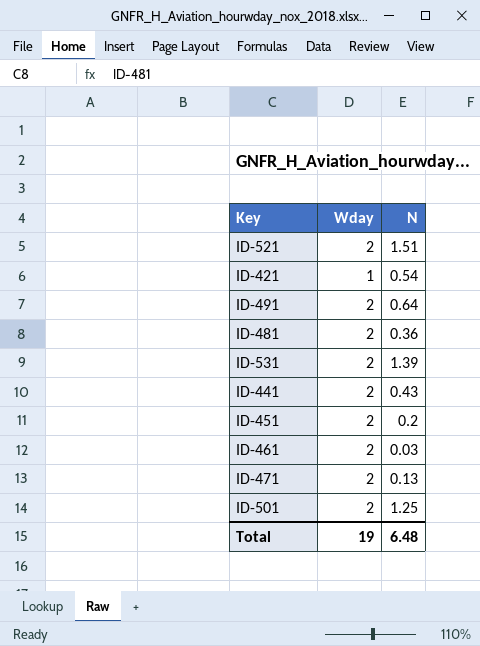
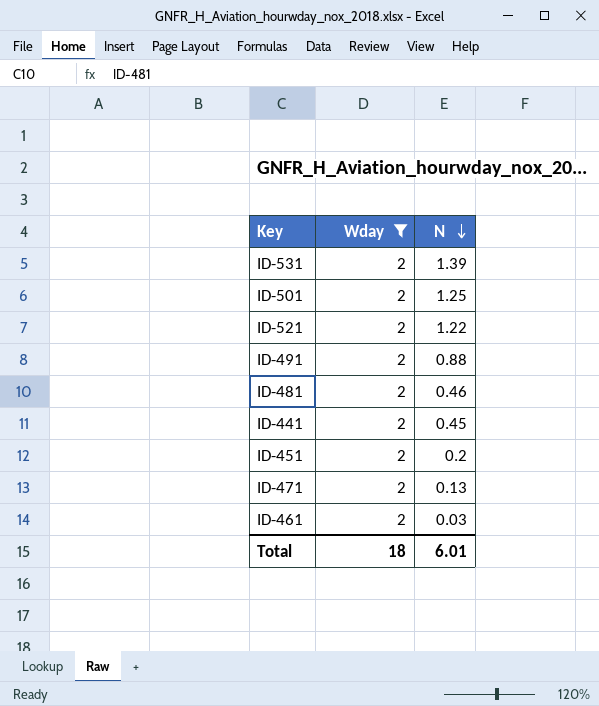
filter: none -> Wday = 2
row order: none -> N descending
ID-521 | N: 1.51 -> 1.22
ID-491 | N: 0.64 -> 0.88
ID-481 | N: 0.36 -> 0.46
ID-441 | N: 0.43 -> 0.45
Total | Wday: 19 -> 18
Total | N: 6.48 -> 6.01

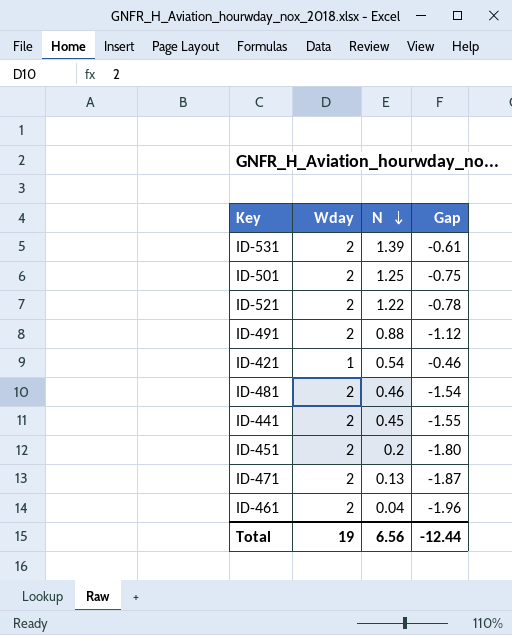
filter: Wday = 2 -> none
column Gap | formula: none -> [N] - [Wday]
ID-461 | N: 0.03 -> 0.04
Total | Wday: 18 -> 19
Total | N: 6.01 -> 6.56

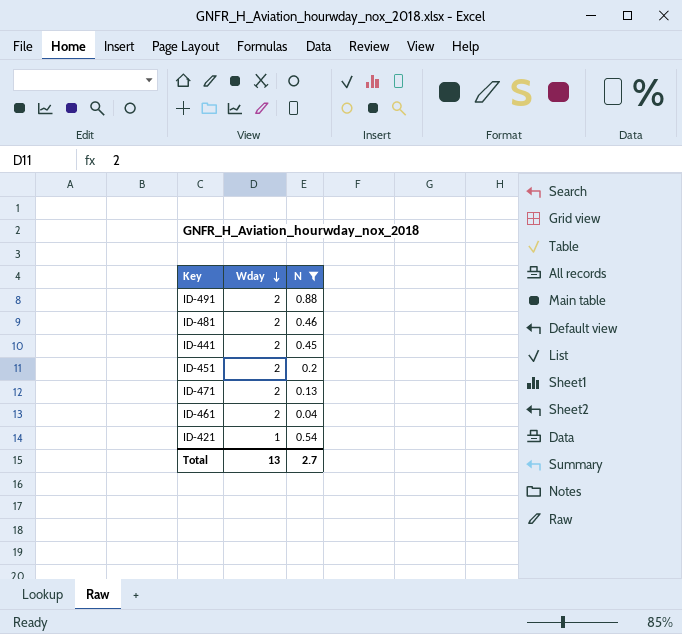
filter: none -> N <= 0.88
row order: N descending -> Wday descending
column Gap | formula: [N] - [Wday] -> none
Total | Wday: 19 -> 13
Total | N: 6.56 -> 2.7

